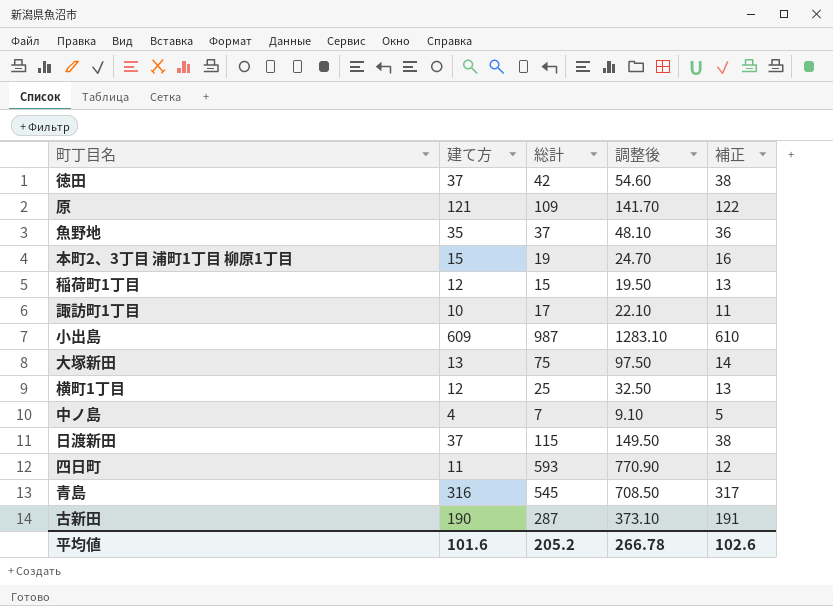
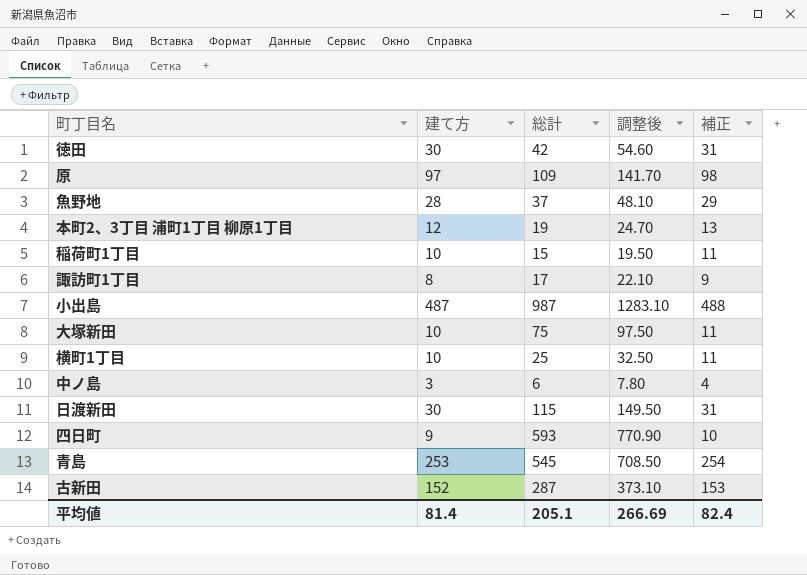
徳田 | 建て方: 37 -> 30
徳田 | 補正: 38 -> 31
原 | 建て方: 121 -> 97
原 | 補正: 122 -> 98
魚野地 | 建て方: 35 -> 28
魚野地 | 補正: 36 -> 29
本町2、3丁目 浦町1丁目 柳原1丁目 | 建て方: 15 -> 12
本町2、3丁目 浦町1丁目 柳原1丁目 | 補正: 16 -> 13
稲荷町1丁目 | 建て方: 12 -> 10
稲荷町1丁目 | 補正: 13 -> 11
諏訪町1丁目 | 建て方: 10 -> 8
諏訪町1丁目 | 補正: 11 -> 9
小出島 | 建て方: 609 -> 487
小出島 | 補正: 610 -> 488
大塚新田 | 建て方: 13 -> 10
大塚新田 | 補正: 14 -> 11
横町1丁目 | 建て方: 12 -> 10
横町1丁目 | 補正: 13 -> 11
中ノ島 | 建て方: 4 -> 3
中ノ島 | 総計: 7 -> 6
中ノ島 | 調整後: 9.10 -> 7.80
中ノ島 | 補正: 5 -> 4
日渡新田 | 建て方: 37 -> 30
日渡新田 | 補正: 38 -> 31
四日町 | 建て方: 11 -> 9
四日町 | 補正: 12 -> 10
青島 | 建て方: 316 -> 253
青島 | 補正: 317 -> 254
古新田 | 建て方: 190 -> 152
古新田 | 補正: 191 -> 153
平均値 | 建て方: 101.6 -> 81.4
平均値 | 総計: 205.2 -> 205.1
平均値 | 調整後: 266.78 -> 266.69
平均値 | 補正: 102.6 -> 82.4

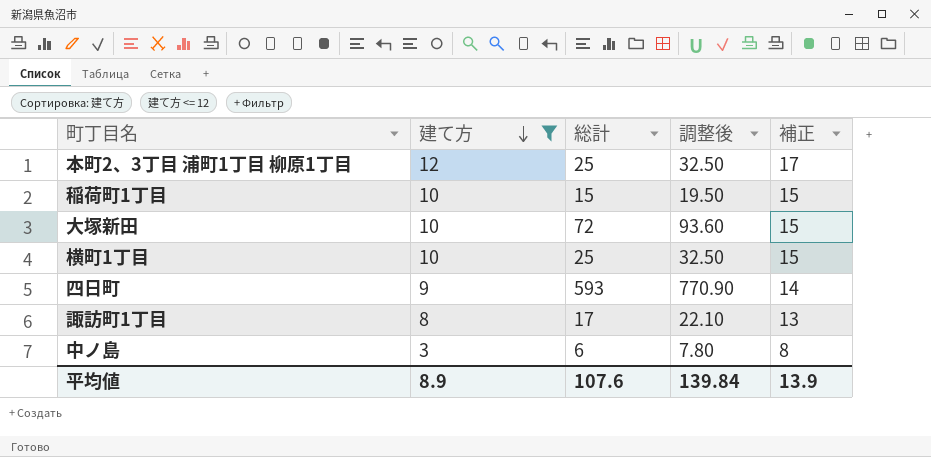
filter: none -> 建て方 <= 12
row order: none -> 建て方 descending
column 補正 | formula: [建て方] + 1 -> [建て方] + 5
本町2、3丁目 浦町1丁目 柳原1丁目 | 総計: 19 -> 25
本町2、3丁目 浦町1丁目 柳原1丁目 | 調整後: 24.70 -> 32.50
大塚新田 | 総計: 75 -> 72
大塚新田 | 調整後: 97.50 -> 93.60
平均値 | 建て方: 81.4 -> 8.9
平均値 | 総計: 205.1 -> 107.6
平均値 | 調整後: 266.69 -> 139.84
平均値 | 補正: 82.4 -> 13.9

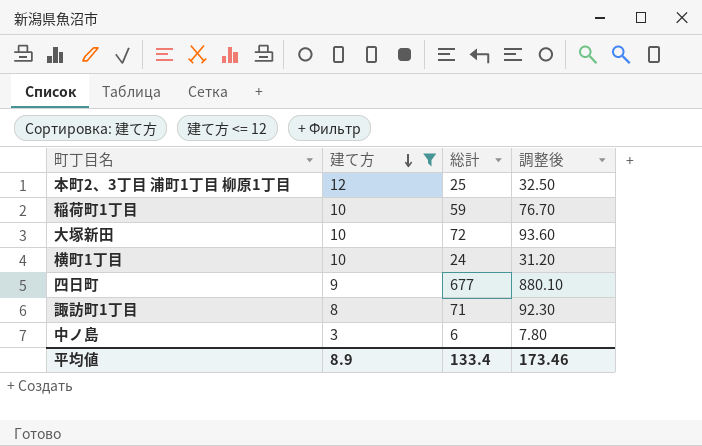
column 補正 | formula: [建て方] + 5 -> none
稲荷町1丁目 | 総計: 15 -> 59
稲荷町1丁目 | 調整後: 19.50 -> 76.70
横町1丁目 | 総計: 25 -> 24
横町1丁目 | 調整後: 32.50 -> 31.20
四日町 | 総計: 593 -> 677
四日町 | 調整後: 770.90 -> 880.10
諏訪町1丁目 | 総計: 17 -> 71
諏訪町1丁目 | 調整後: 22.10 -> 92.30
平均値 | 総計: 107.6 -> 133.4
平均値 | 調整後: 139.84 -> 173.46

